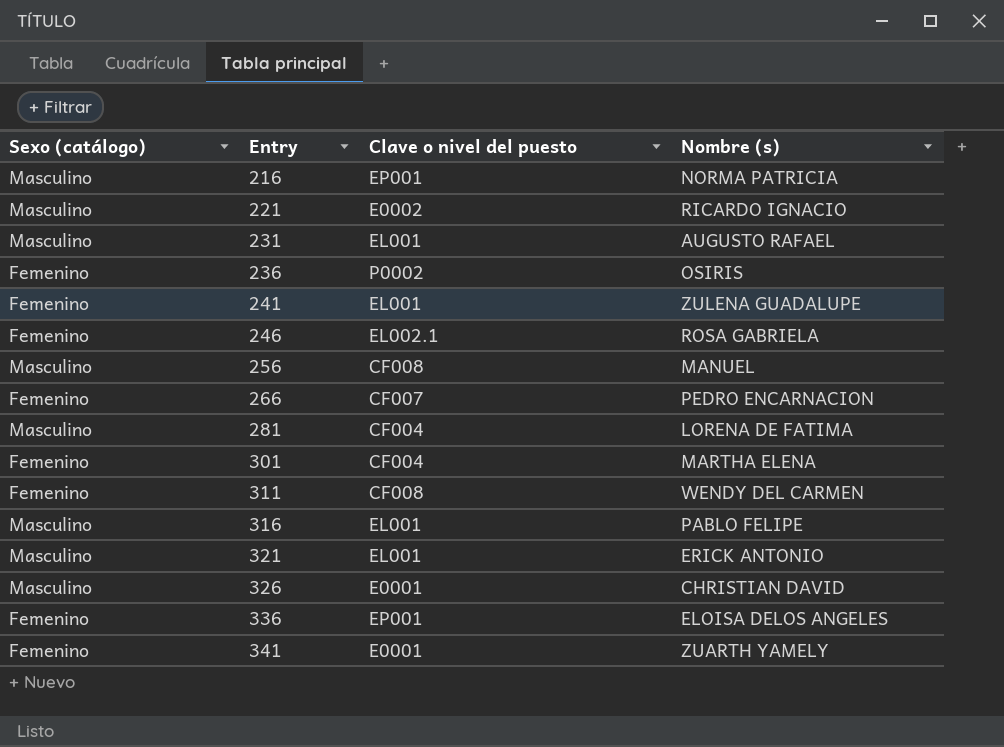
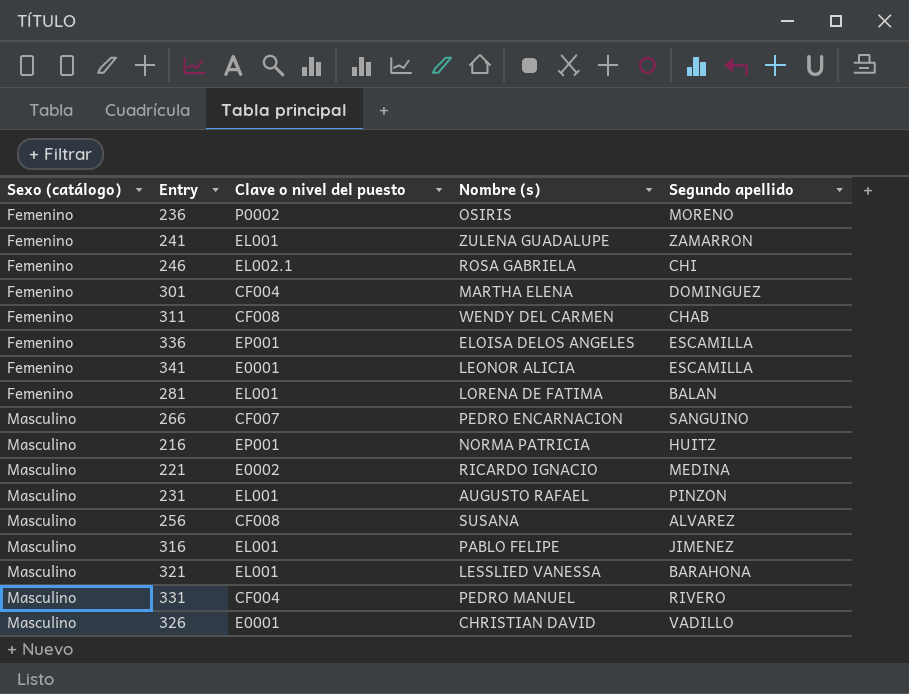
row order: Entry ascending -> Sexo (catálogo) ascending
column Segundo apellido | position: none -> 5
341 | Nombre (s): ZUARTH YAMELY -> LEONOR ALICIA
281 | Sexo (catálogo): Masculino -> Femenino
281 | Clave o nivel del puesto: CF004 -> EL001
266 | Sexo (catálogo): Femenino -> Masculino
256 | Nombre (s): MANUEL -> SUSANA
321 | Nombre (s): ERICK ANTONIO -> LESSLIED VANESSA
row 331: none -> Masculino | CF004 | PEDRO MANUEL | RIVERO

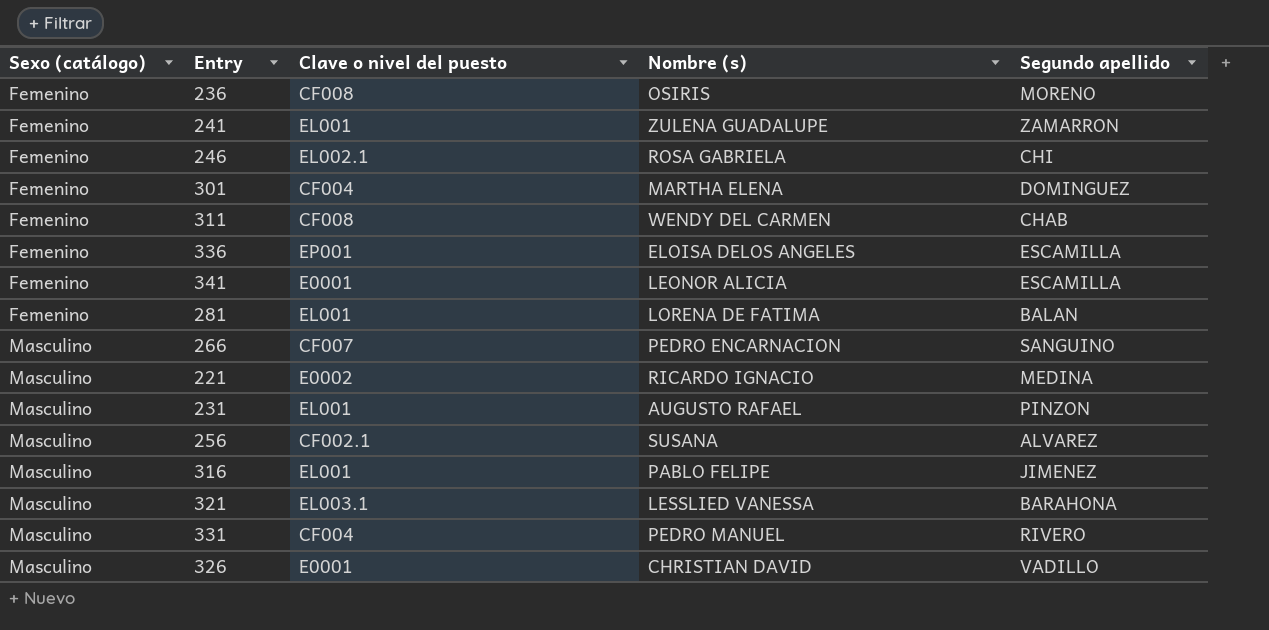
row 216: Masculino | EP001 | NORMA PATRICIA | HUITZ -> none
236 | Clave o nivel del puesto: P0002 -> CF008
256 | Clave o nivel del puesto: CF008 -> CF002.1
321 | Clave o nivel del puesto: EL001 -> EL003.1

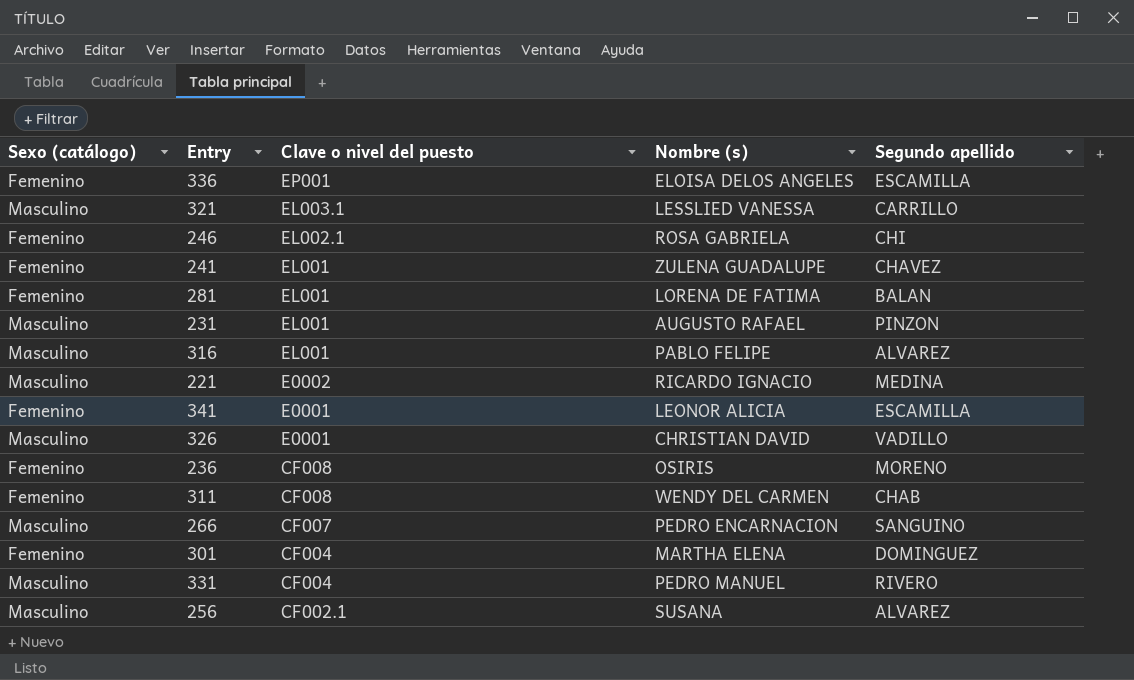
row order: Sexo (catálogo) ascending -> Clave o nivel del puesto descending
321 | Segundo apellido: BARAHONA -> CARRILLO
241 | Segundo apellido: ZAMARRON -> CHAVEZ
316 | Segundo apellido: JIMENEZ -> ALVAREZ

